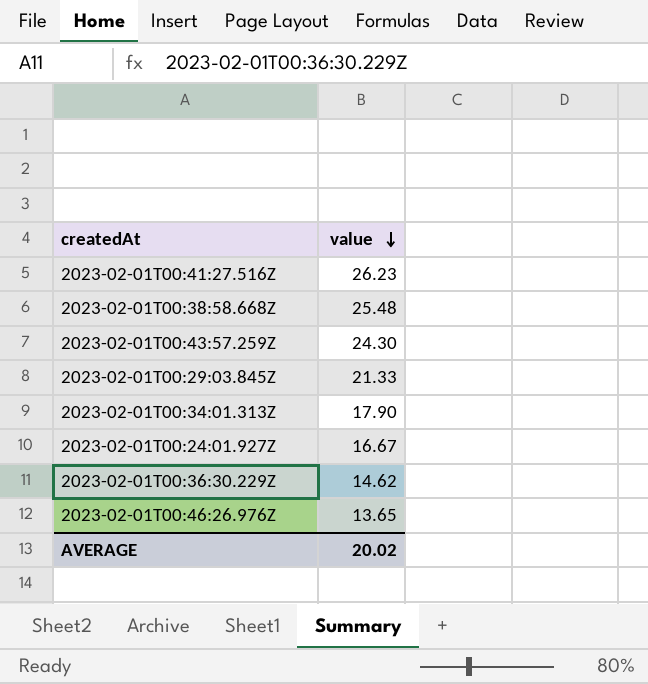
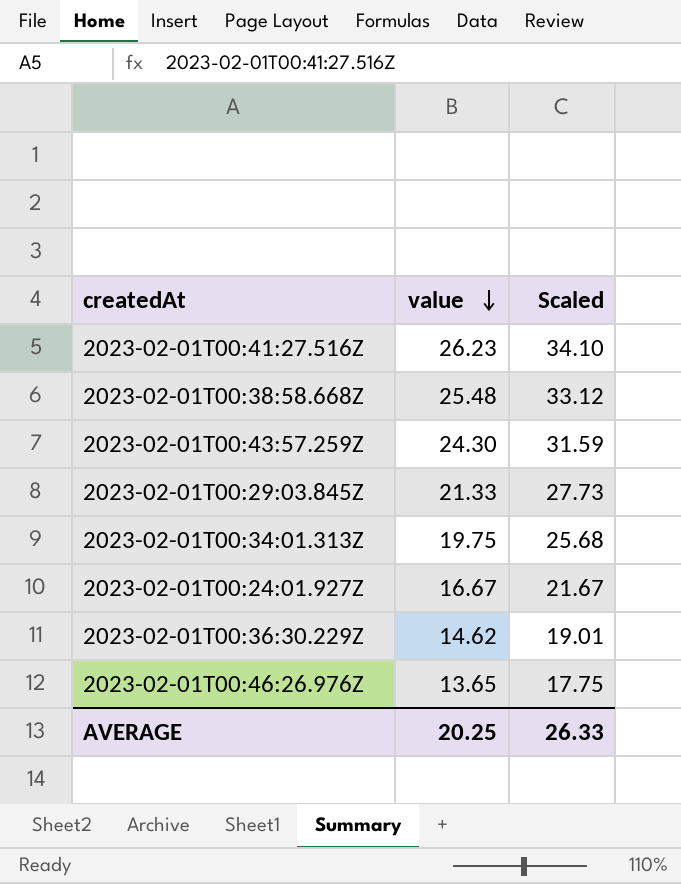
column Scaled | formula: none -> [value] * 1.3
2023-02-01T00:34:01.313Z | value: 17.90 -> 19.75
AVERAGE | value: 20.02 -> 20.25

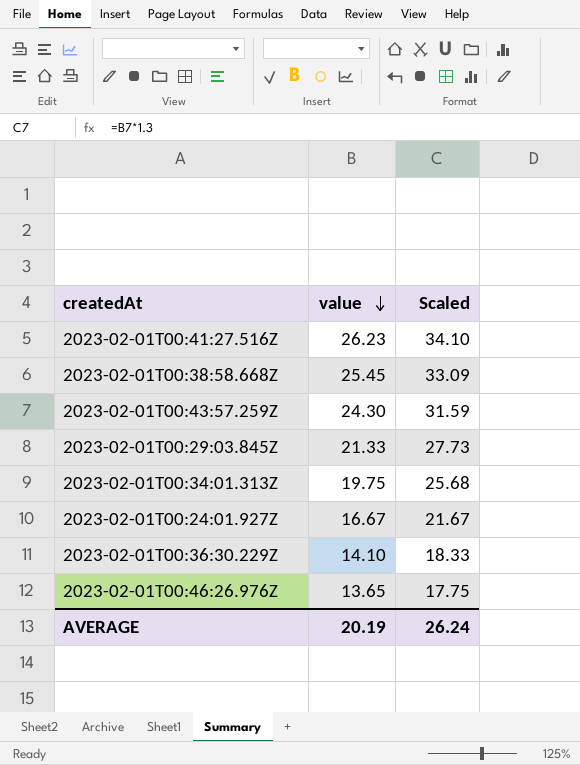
2023-02-01T00:38:58.668Z | value: 25.48 -> 25.45
2023-02-01T00:38:58.668Z | Scaled: 33.12 -> 33.09
2023-02-01T00:36:30.229Z | value: 14.62 -> 14.10
2023-02-01T00:36:30.229Z | Scaled: 19.01 -> 18.33
AVERAGE | value: 20.25 -> 20.19
AVERAGE | Scaled: 26.33 -> 26.24

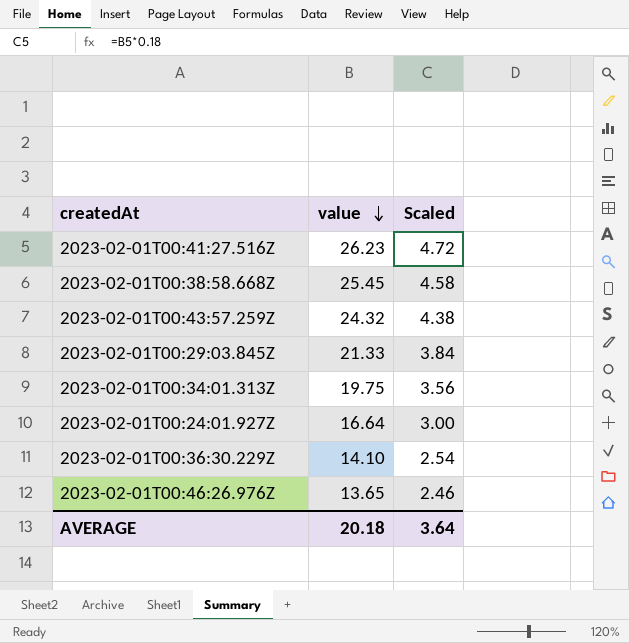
column Scaled | formula: [value] * 1.3 -> [value] * 0.18
2023-02-01T00:43:57.259Z | value: 24.30 -> 24.32
2023-02-01T00:24:01.927Z | value: 16.67 -> 16.64
AVERAGE | value: 20.19 -> 20.18
AVERAGE | Scaled: 26.24 -> 3.64

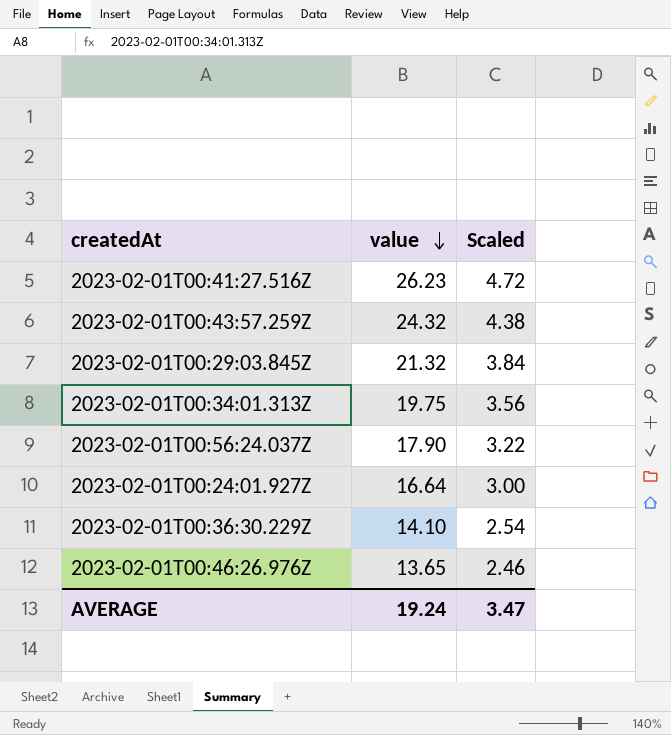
row 2023-02-01T00:38:58.668Z: 25.45 | 4.58 -> none
2023-02-01T00:29:03.845Z | value: 21.33 -> 21.32
row 2023-02-01T00:56:24.037Z: none -> 17.90 | 3.22
AVERAGE | value: 20.18 -> 19.24
AVERAGE | Scaled: 3.64 -> 3.47

